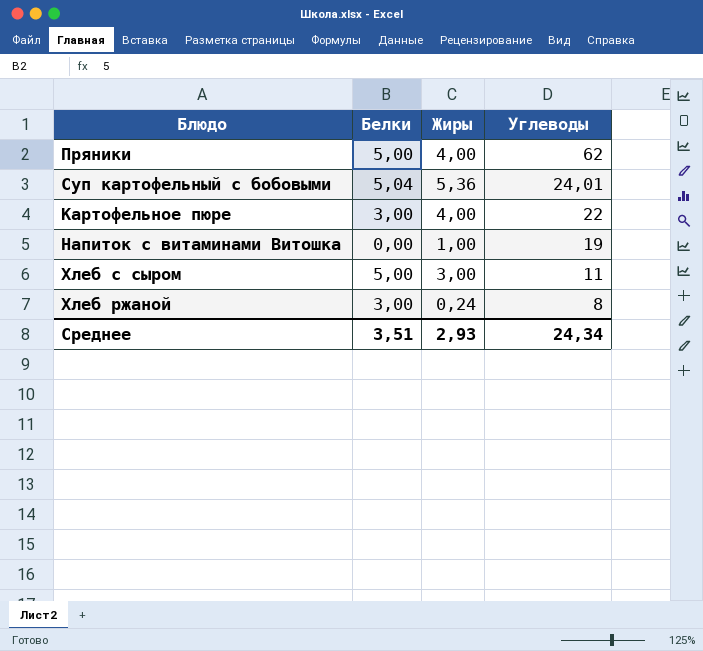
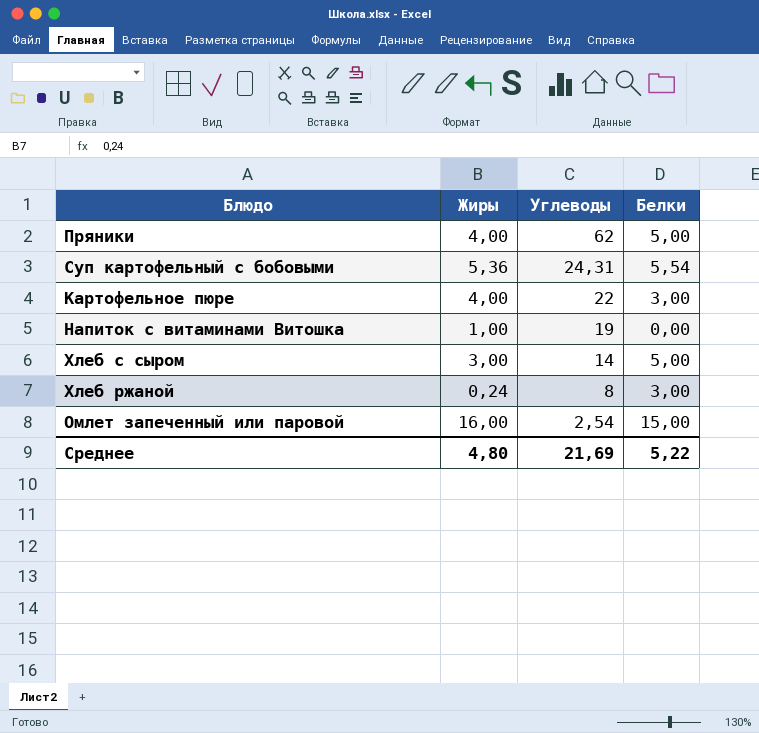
column Белки | position: 2 -> 4
Суп картофельный с бобовыми | Углеводы: 24,01 -> 24,31
Суп картофельный с бобовыми | Белки: 5,04 -> 5,54
Хлеб с сыром | Углеводы: 11 -> 14
row Омлет запеченный или паровой: none -> 16,00 | 2,54 | 15,00
Среднее | Жиры: 2,93 -> 4,80
Среднее | Углеводы: 24,34 -> 21,69
Среднее | Белки: 3,51 -> 5,22

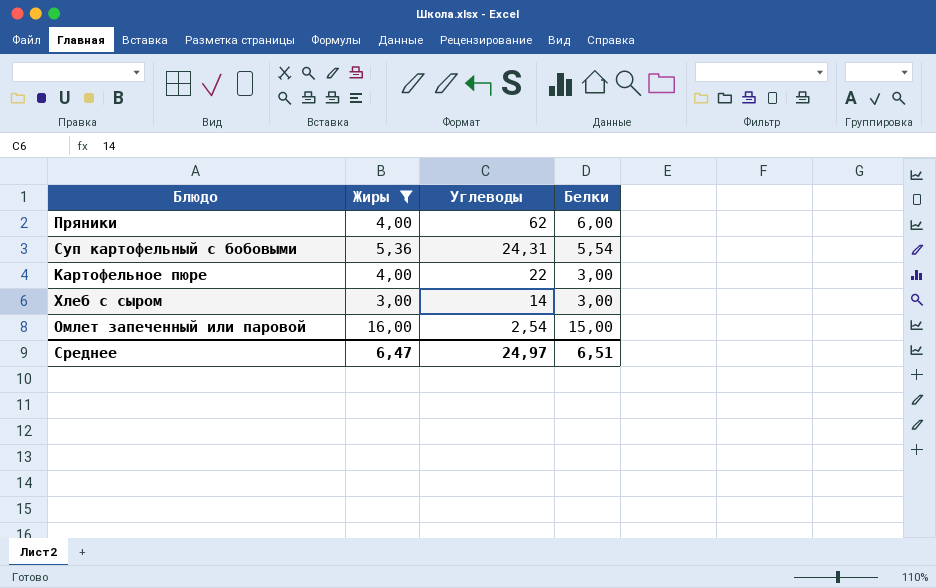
filter: none -> Жиры >= 3,00
Пряники | Белки: 5,00 -> 6,00
Хлеб с сыром | Белки: 5,00 -> 3,00
Среднее | Жиры: 4,80 -> 6,47
Среднее | Углеводы: 21,69 -> 24,97
Среднее | Белки: 5,22 -> 6,51

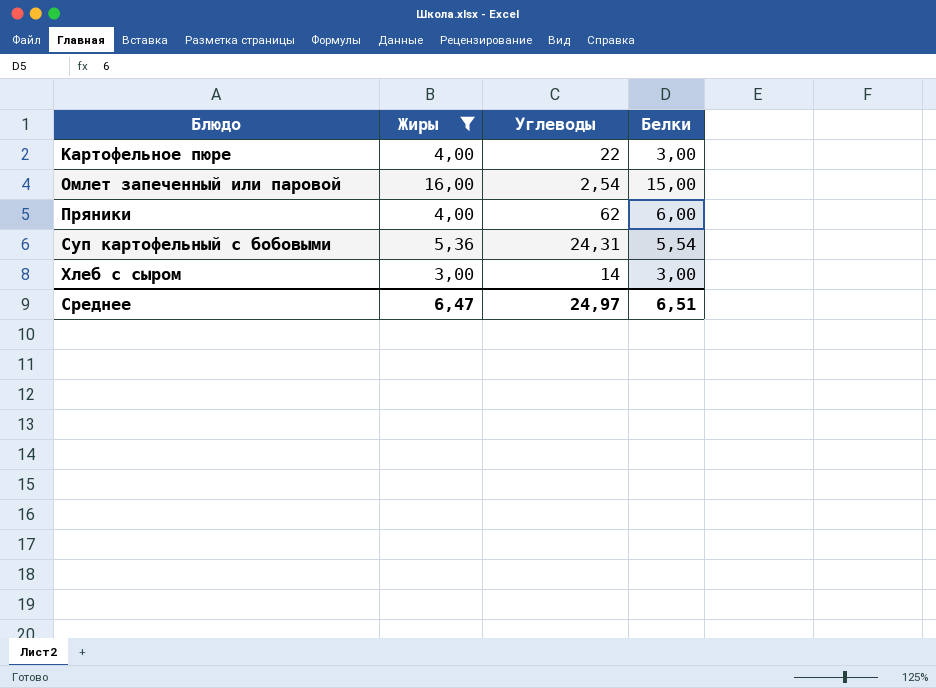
row order: Углеводы descending -> Блюдо ascending

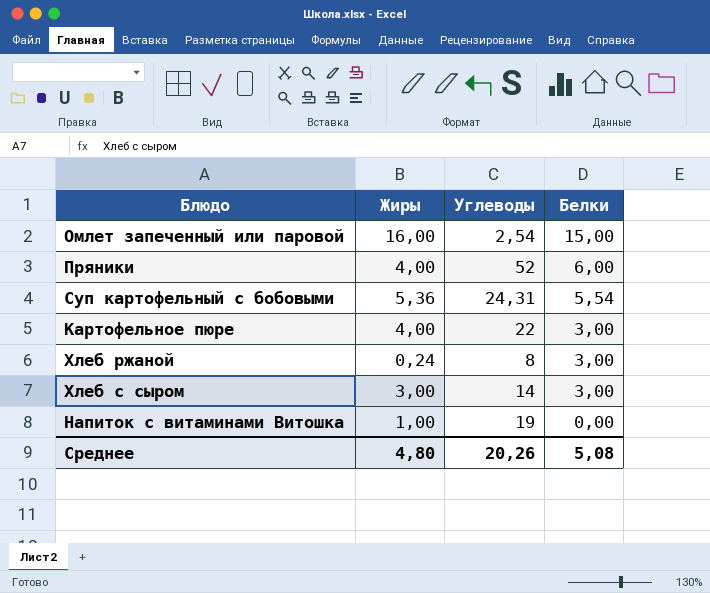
filter: Жиры >= 3,00 -> none
row order: Блюдо ascending -> Белки descending
Пряники | Углеводы: 62 -> 52
Среднее | Жиры: 6,47 -> 4,80
Среднее | Углеводы: 24,97 -> 20,26
Среднее | Белки: 6,51 -> 5,08

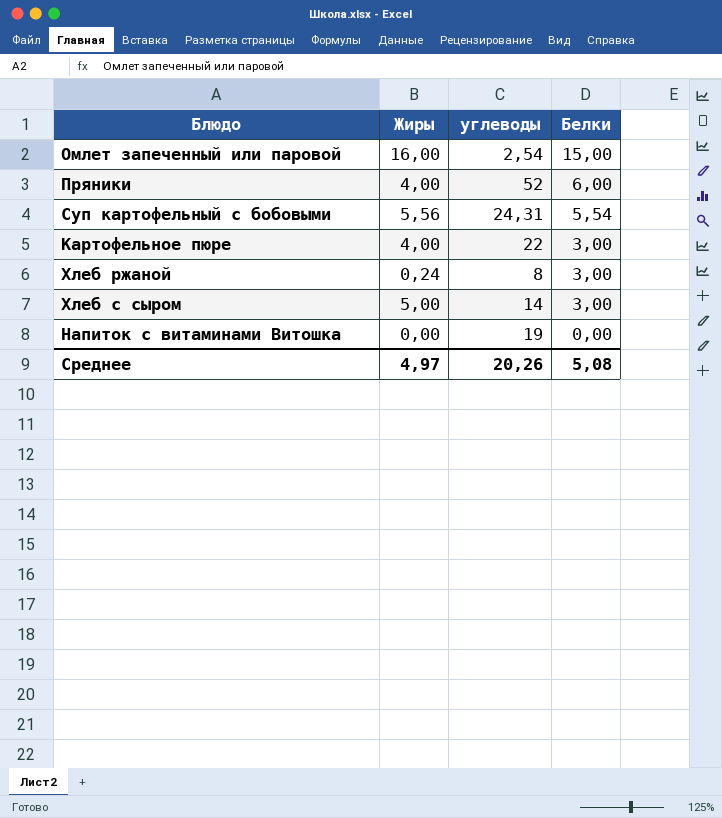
column name: Углеводы -> углеводы
Суп картофельный с бобовыми | Жиры: 5,36 -> 5,56
Хлеб с сыром | Жиры: 3,00 -> 5,00
Напиток с витаминами Витошка | Жиры: 1,00 -> 0,00
Среднее | Жиры: 4,80 -> 4,97

